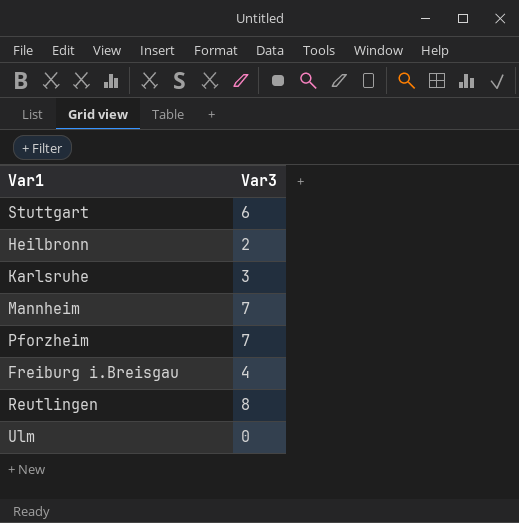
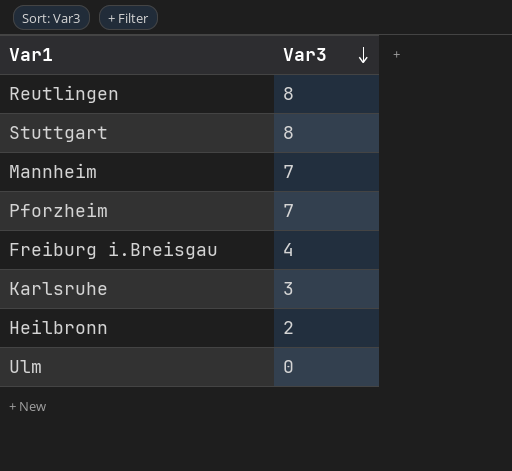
row order: none -> Var3 descending
Stuttgart | Var3: 6 -> 8

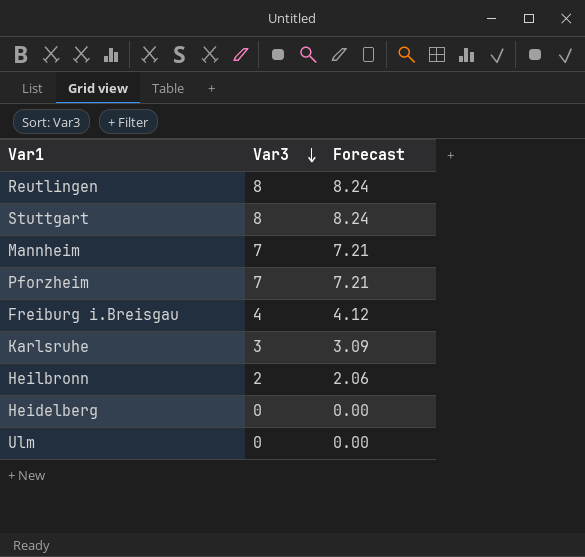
column Forecast | formula: none -> [Var3] * 1.03
row Heidelberg: none -> 0 | 0.00

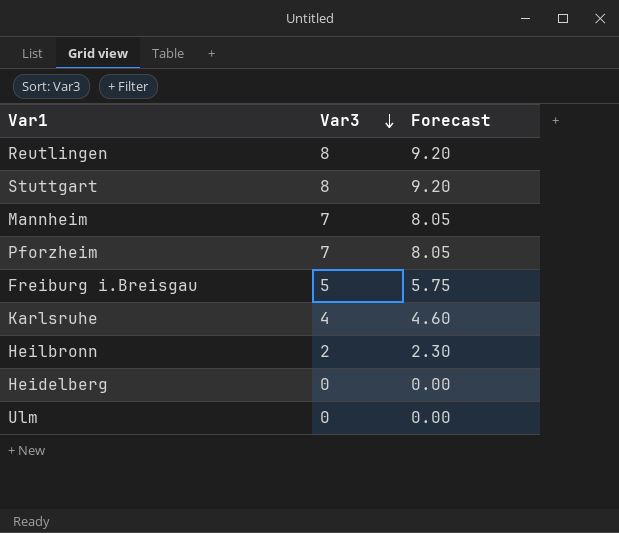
column Forecast | formula: [Var3] * 1.03 -> [Var3] * 1.15
Freiburg i.Breisgau | Var3: 4 -> 5
Karlsruhe | Var3: 3 -> 4

